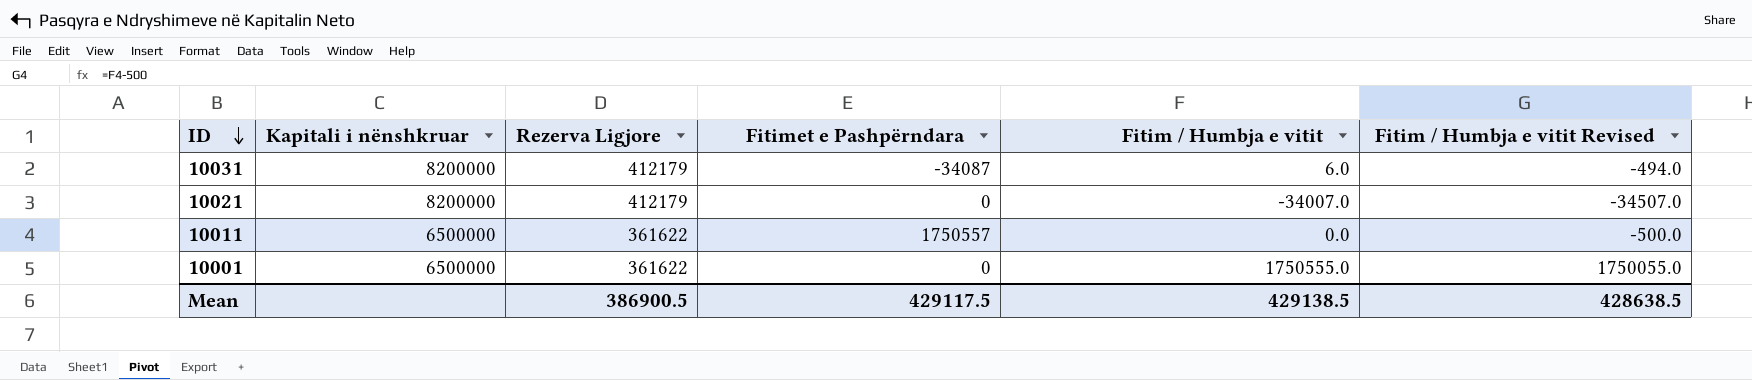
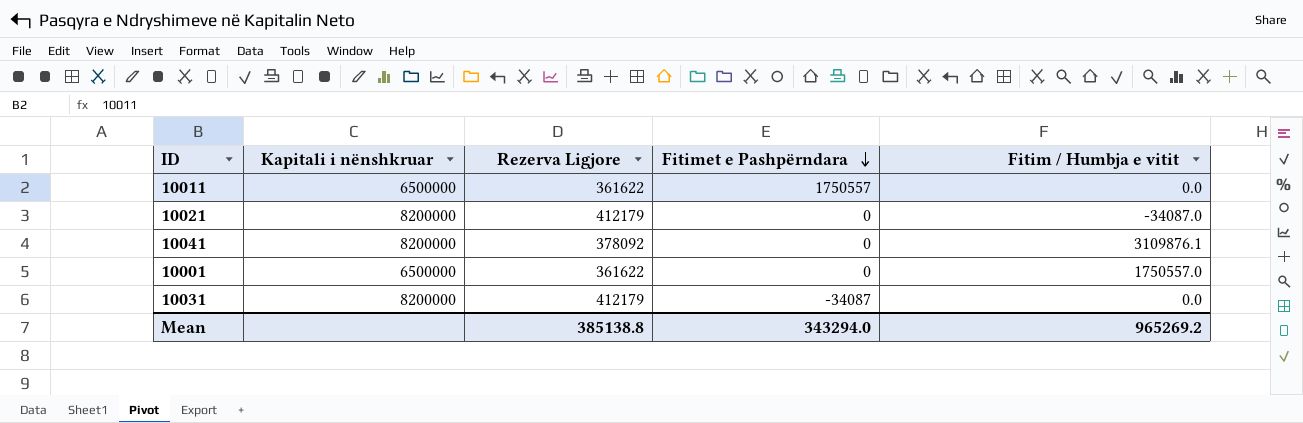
row order: ID descending -> Fitimet e Pashpërndara descending
column Fitim / Humbja e vitit Revised | formula: [Fitim / Humbja e vitit] - 500 -> none
10021 | Fitim / Humbja e vitit: -34007.0 -> -34087.0
row 10041: none -> 8200000 | 378092 | 0 | 3109876.1
10001 | Fitim / Humbja e vitit: 1750555.0 -> 1750557.0
10031 | Fitim / Humbja e vitit: 6.0 -> 0.0
Mean | Rezerva Ligjore: 386900.5 -> 385138.8
Mean | Fitimet e Pashpërndara: 429117.5 -> 343294.0
Mean | Fitim / Humbja e vitit: 429138.5 -> 965269.2

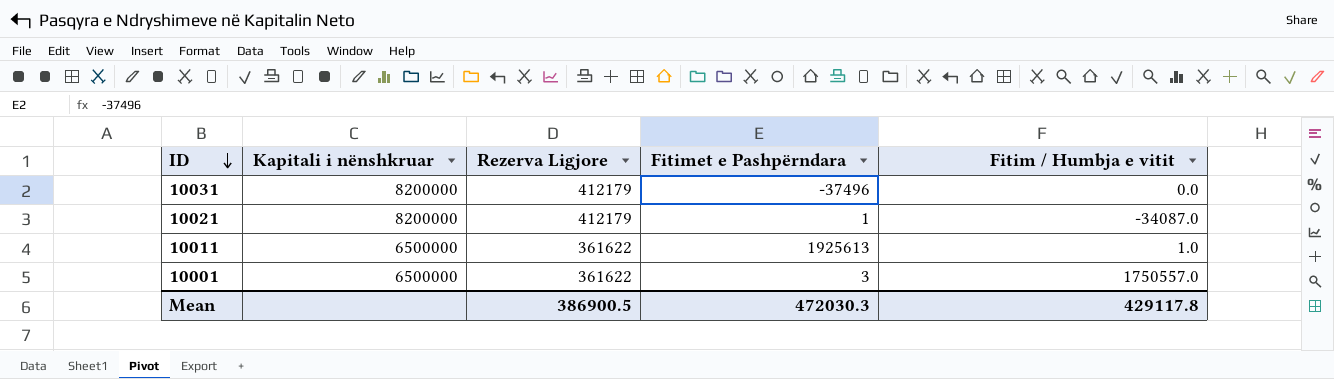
row order: Fitimet e Pashpërndara descending -> ID descending
row 10041: 8200000 | 378092 | 0 | 3109876.1 -> none
10031 | Fitimet e Pashpërndara: -34087 -> -37496
10021 | Fitimet e Pashpërndara: 0 -> 1
10011 | Fitimet e Pashpërndara: 1750557 -> 1925613
10011 | Fitim / Humbja e vitit: 0.0 -> 1.0
10001 | Fitimet e Pashpërndara: 0 -> 3
Mean | Rezerva Ligjore: 385138.8 -> 386900.5
Mean | Fitimet e Pashpërndara: 343294.0 -> 472030.3
Mean | Fitim / Humbja e vitit: 965269.2 -> 429117.8

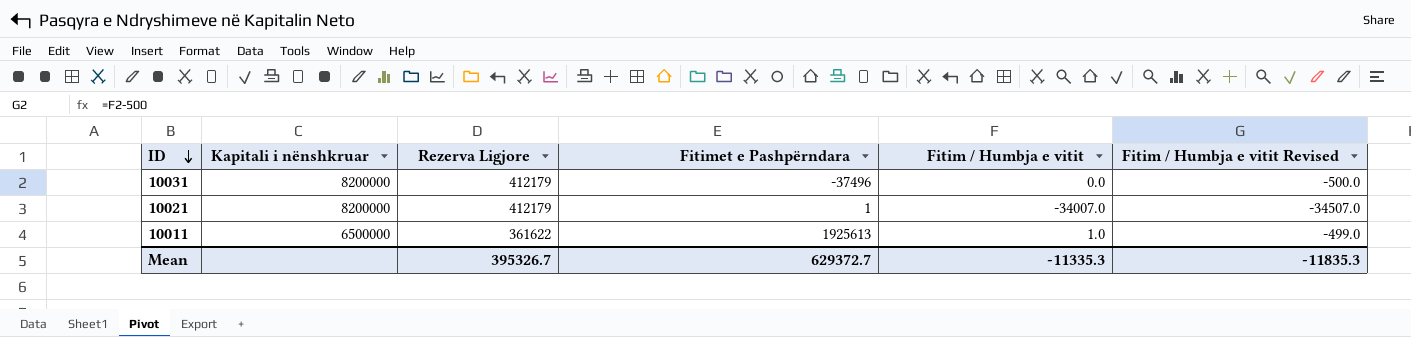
column Fitim / Humbja e vitit Revised | formula: none -> [Fitim / Humbja e vitit] - 500
row 10001: 6500000 | 361622 | 3 | 1750557.0 -> none
10021 | Fitim / Humbja e vitit: -34087.0 -> -34007.0
Mean | Rezerva Ligjore: 386900.5 -> 395326.7
Mean | Fitimet e Pashpërndara: 472030.3 -> 629372.7
Mean | Fitim / Humbja e vitit: 429117.8 -> -11335.3

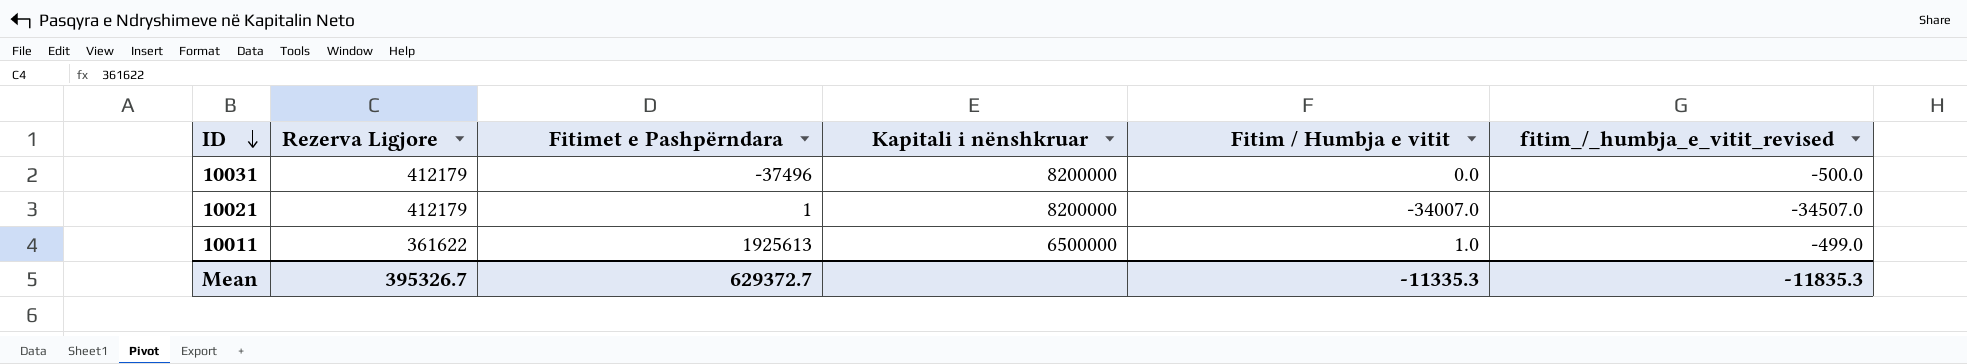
column Kapitali i nënshkruar | position: 2 -> 4
column name: Fitim / Humbja e vitit Revised -> fitim_/_humbja_e_vitit_revised

